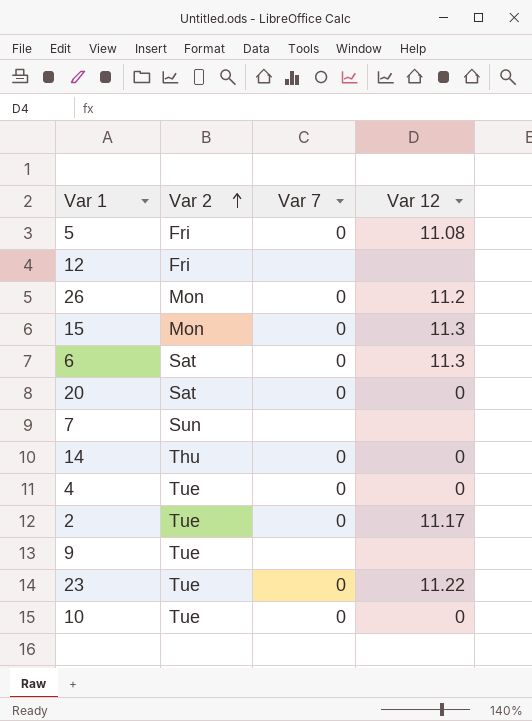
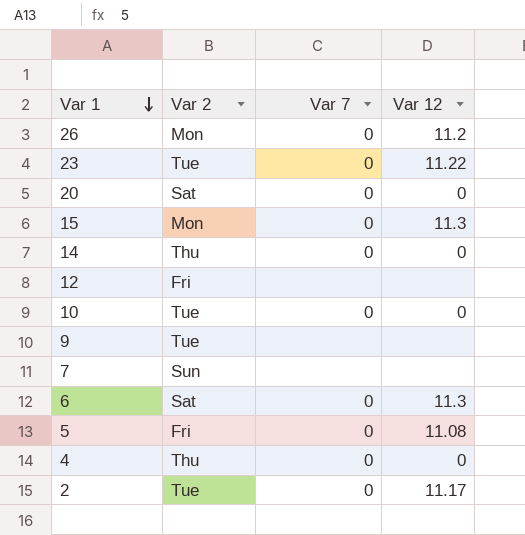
row order: Var 2 ascending -> Var 1 descending
4 | Var 2: Tue -> Thu

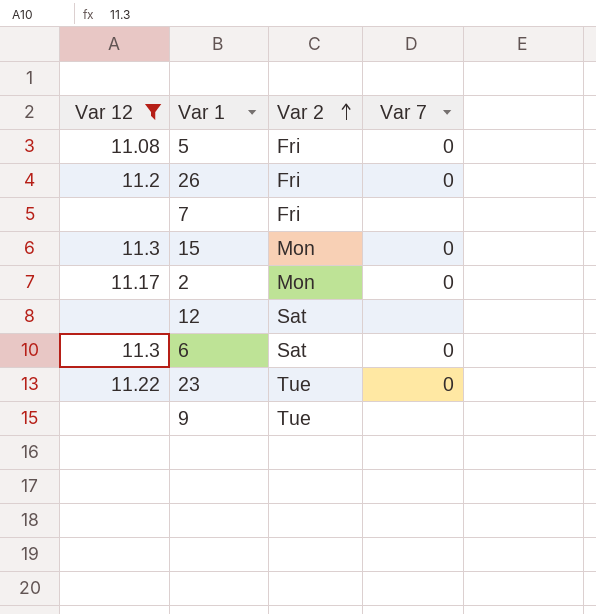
filter: none -> Var 12 != 0
row order: Var 1 descending -> Var 2 ascending
column Var 12 | position: 4 -> 1
26 | Var 2: Mon -> Fri
7 | Var 2: Sun -> Fri
2 | Var 2: Tue -> Mon
12 | Var 2: Fri -> Sat

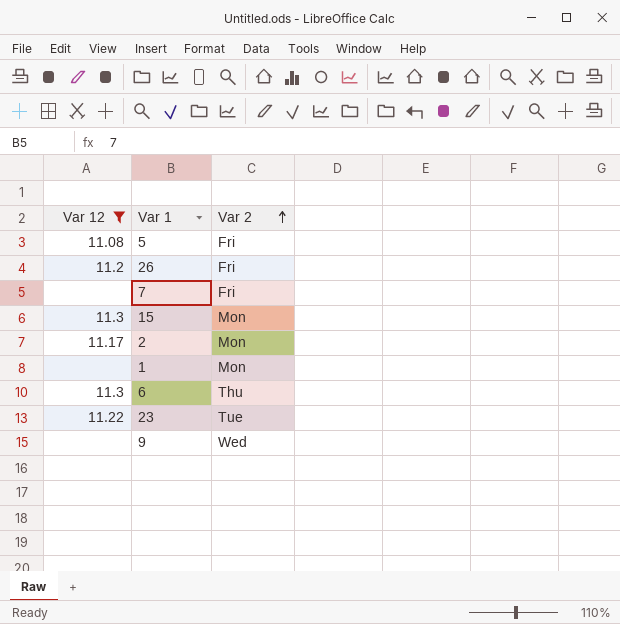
column Var 7 | position: 4 -> none
row 12: none | Sat | none -> none
row 1: none -> none | Mon
6 | Var 2: Sat -> Thu
9 | Var 2: Tue -> Wed

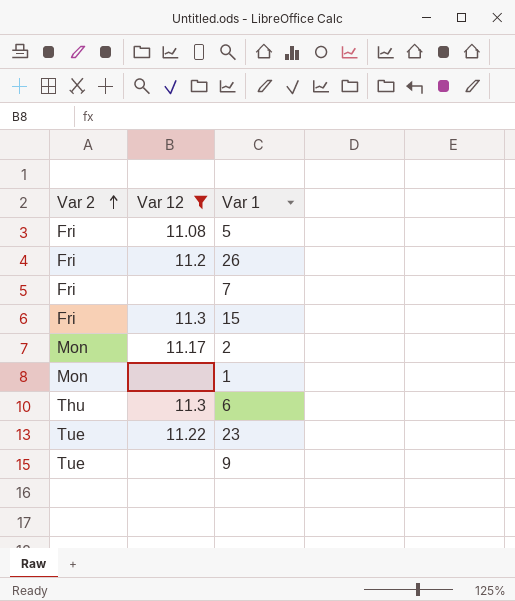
column Var 2 | position: 3 -> 1
15 | Var 2: Mon -> Fri
9 | Var 2: Wed -> Tue

